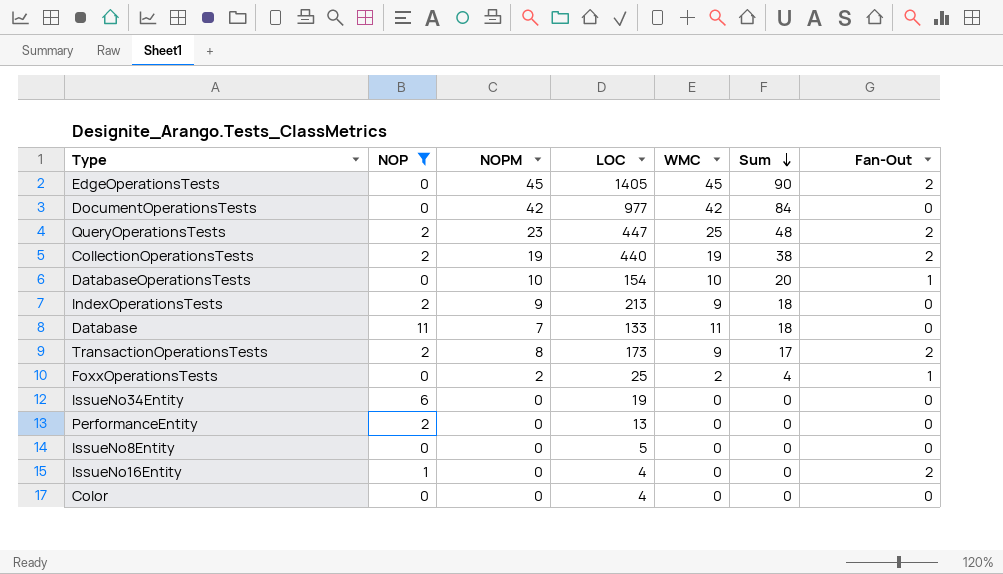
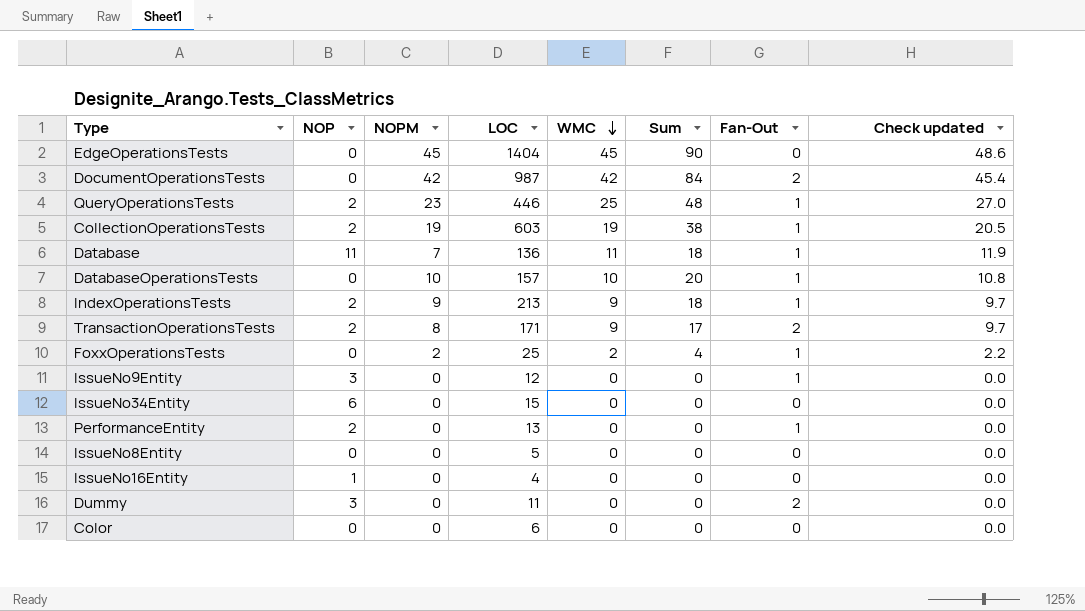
filter: NOP != 3 -> none
row order: Sum descending -> WMC descending
column Check updated | formula: none -> [WMC] * 1.08
EdgeOperationsTests | LOC: 1405 -> 1404
EdgeOperationsTests | Fan-Out: 2 -> 0
DocumentOperationsTests | LOC: 977 -> 987
DocumentOperationsTests | Fan-Out: 0 -> 2
QueryOperationsTests | LOC: 447 -> 446
QueryOperationsTests | Fan-Out: 2 -> 1
CollectionOperationsTests | LOC: 440 -> 603
CollectionOperationsTests | Fan-Out: 2 -> 1
Database | LOC: 133 -> 136
Database | Fan-Out: 0 -> 1
DatabaseOperationsTests | LOC: 154 -> 157
IndexOperationsTests | Fan-Out: 0 -> 1
TransactionOperationsTests | LOC: 173 -> 171
IssueNo34Entity | LOC: 19 -> 15
PerformanceEntity | Fan-Out: 0 -> 1
IssueNo16Entity | Fan-Out: 2 -> 0
Color | LOC: 4 -> 6

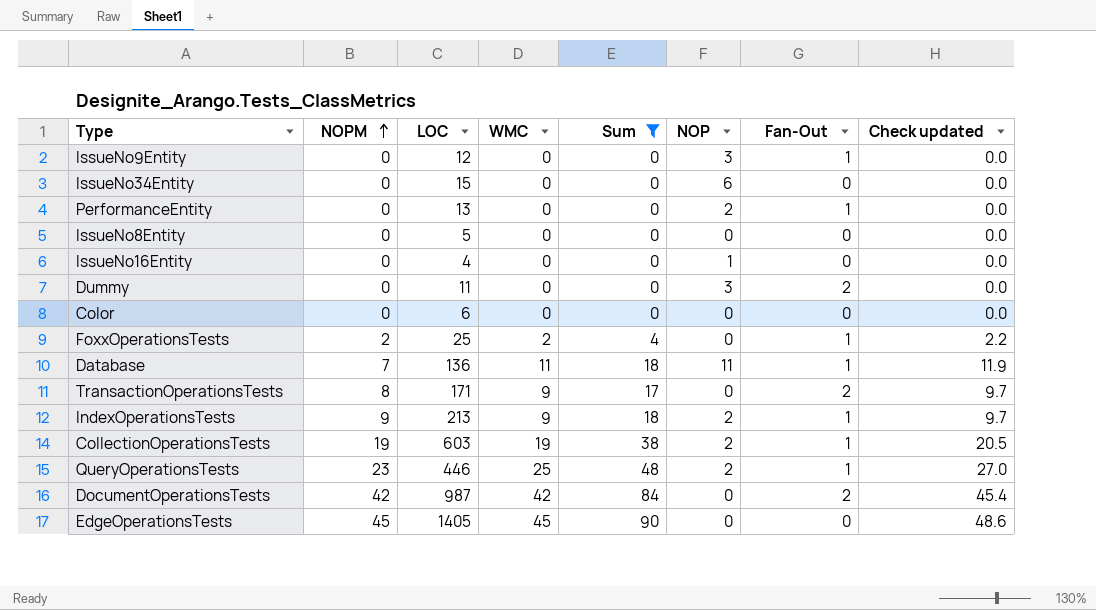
filter: none -> Sum != 20
row order: WMC descending -> NOPM ascending
column NOP | position: 2 -> 6
TransactionOperationsTests | NOP: 2 -> 0
EdgeOperationsTests | LOC: 1404 -> 1405

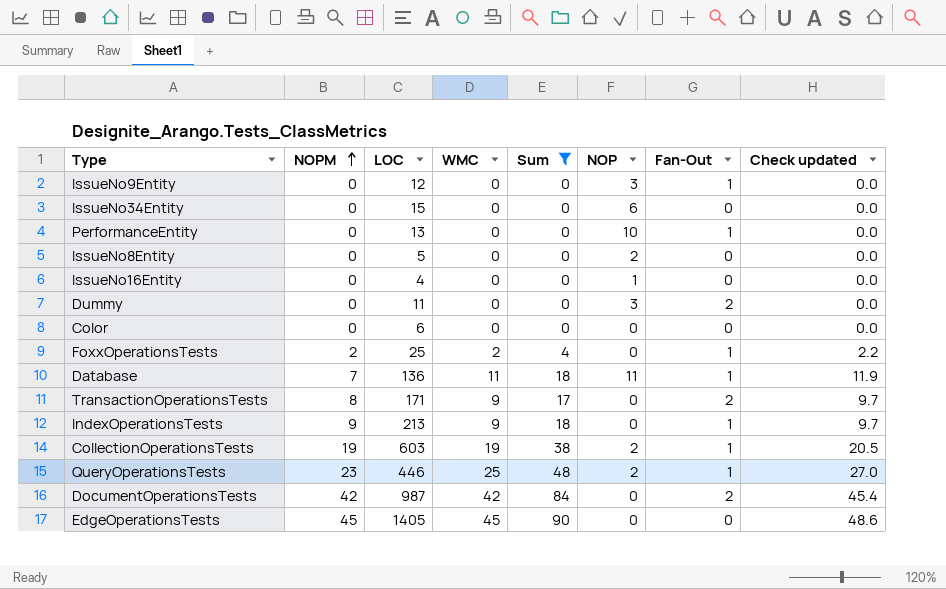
PerformanceEntity | NOP: 2 -> 10
IssueNo8Entity | NOP: 0 -> 2
IndexOperationsTests | NOP: 2 -> 0

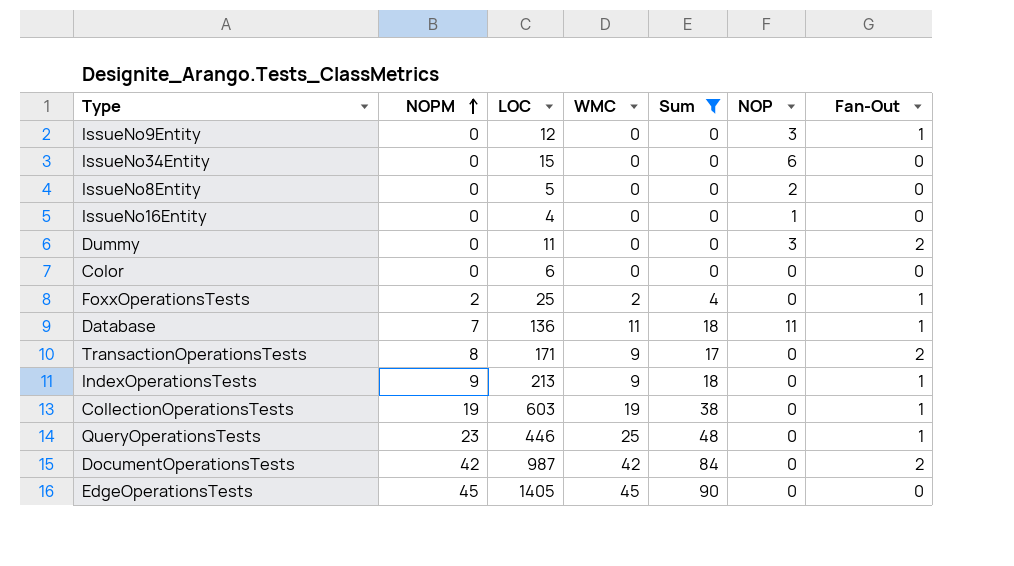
column Check updated | formula: [WMC] * 1.08 -> none
row PerformanceEntity: 0 | 13 | 0 | 0 | 10 | 1 | 0.0 -> none
CollectionOperationsTests | NOP: 2 -> 0
QueryOperationsTests | NOP: 2 -> 0

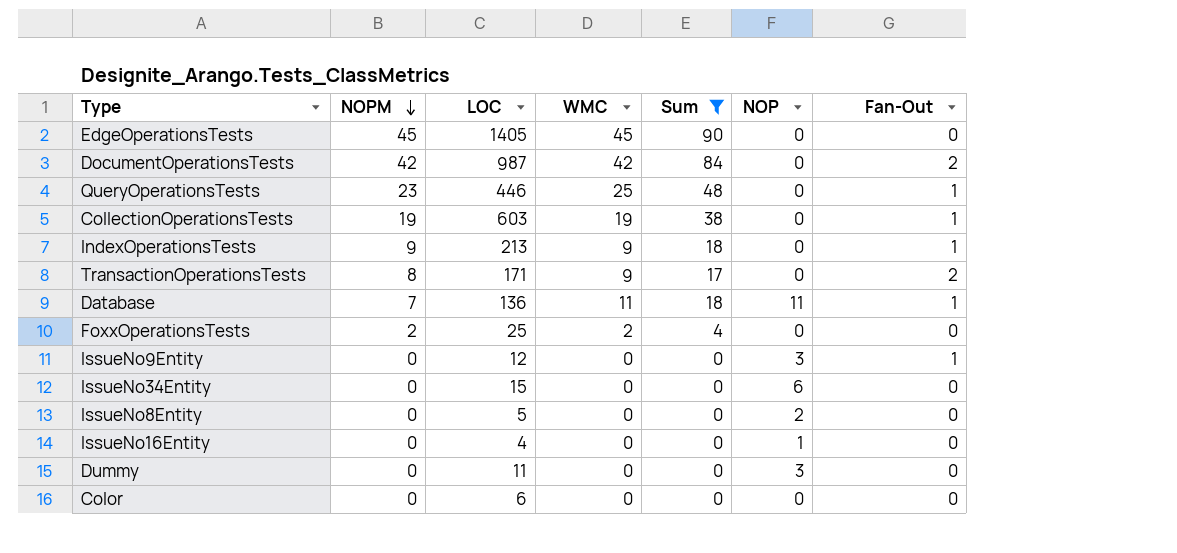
row order: NOPM ascending -> NOPM descending
FoxxOperationsTests | Fan-Out: 1 -> 0
Dummy | Fan-Out: 2 -> 0

